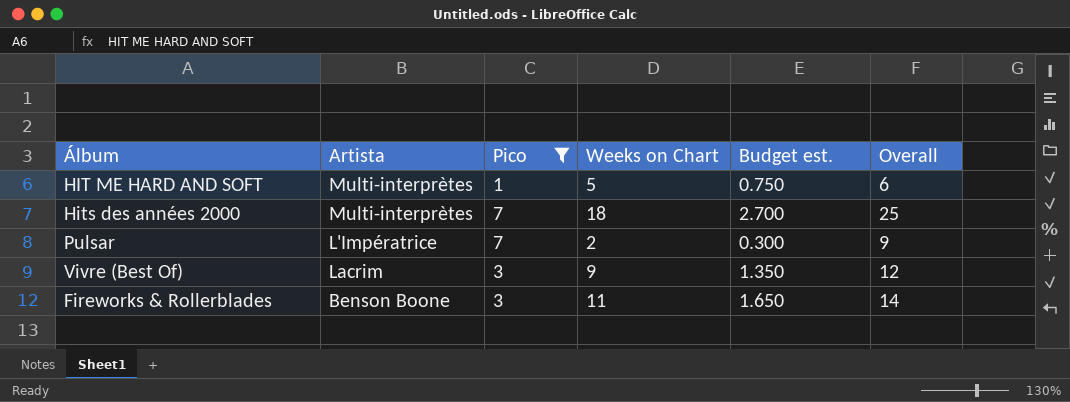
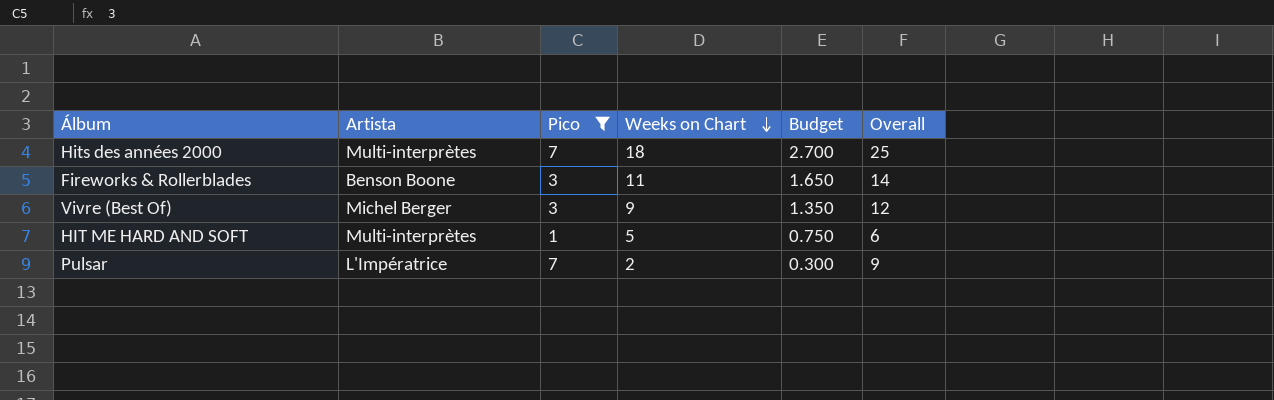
row order: none -> Weeks on Chart descending
column name: Budget est. -> Budget
Vivre (Best Of) | Artista: Lacrim -> Michel Berger

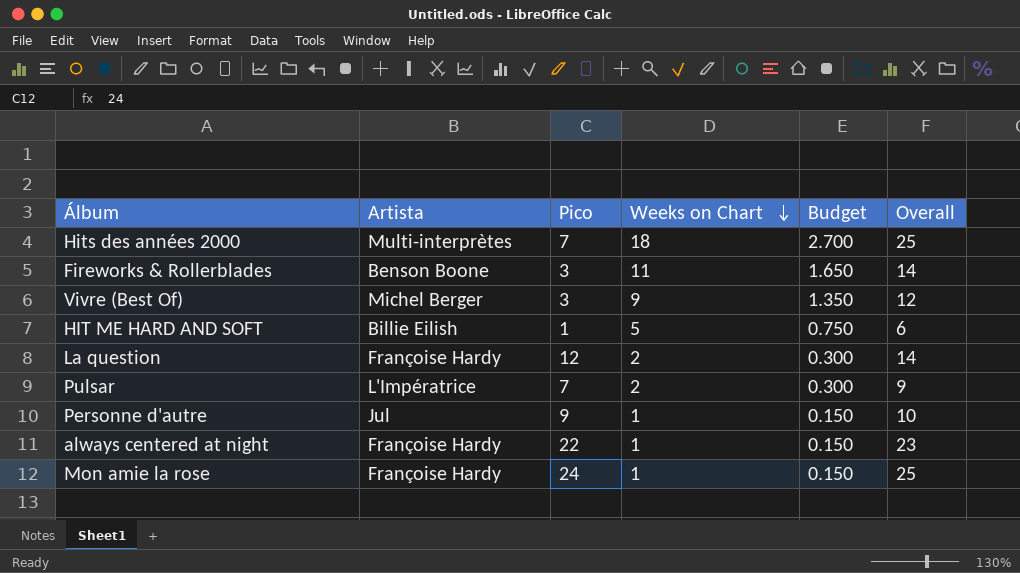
filter: Pico <= 7 -> none
HIT ME HARD AND SOFT | Artista: Multi-interprètes -> Billie Eilish

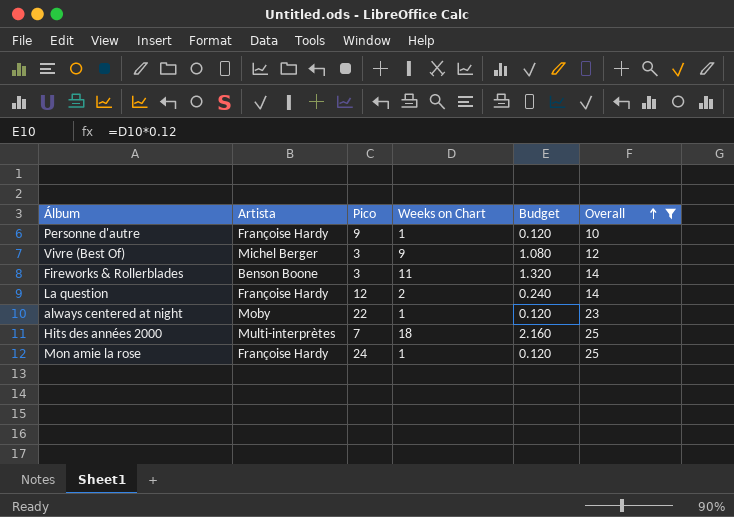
filter: none -> Overall >= 10
row order: Weeks on Chart descending -> Overall ascending
column Budget | formula: [Weeks on Chart] * 0.15 -> [Weeks on Chart] * 0.12
Personne d'autre | Artista: Jul -> Françoise Hardy
always centered at night | Artista: Françoise Hardy -> Moby

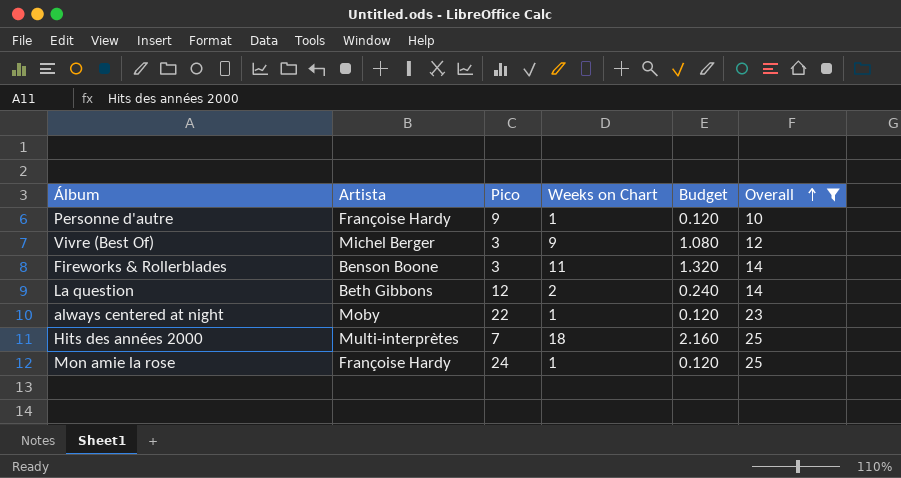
La question | Artista: Françoise Hardy -> Beth Gibbons

